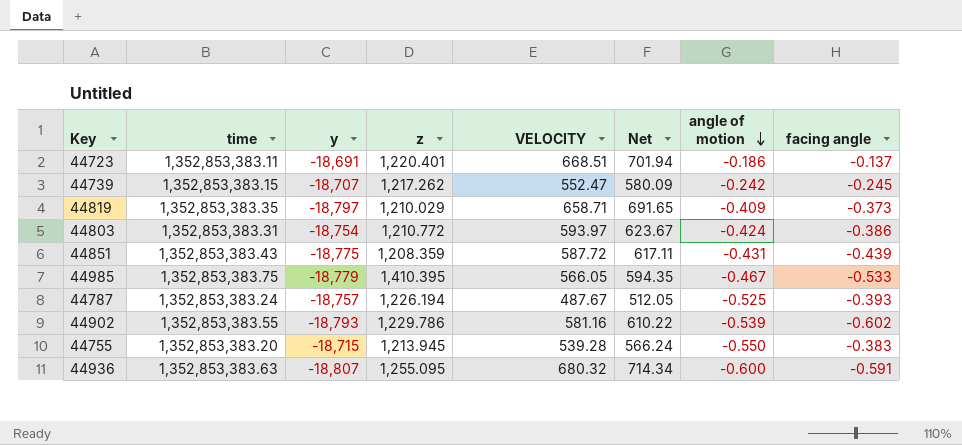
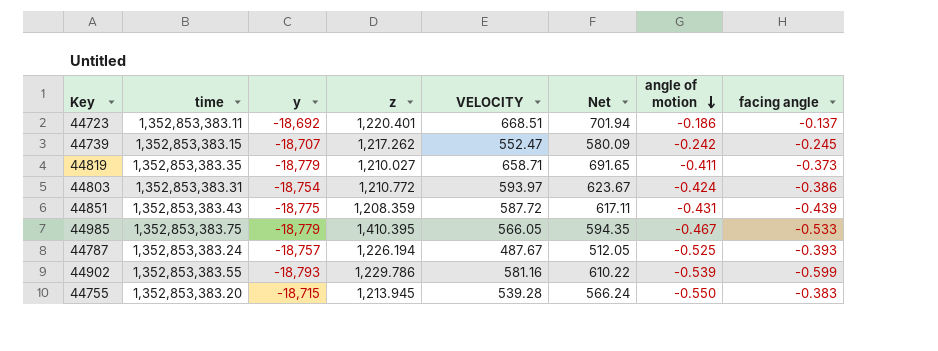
row 44936: 1,352,853,383.63 | -18,807 | 1,255.095 | 680.32 | 714.34 | -0.600 | -0.591 -> none
44723 | y: -18,691 -> -18,692
44819 | y: -18,797 -> -18,779
44819 | z: 1,210.029 -> 1,210.027
44819 | angle of motion: -0.409 -> -0.411
44902 | facing angle: -0.602 -> -0.599

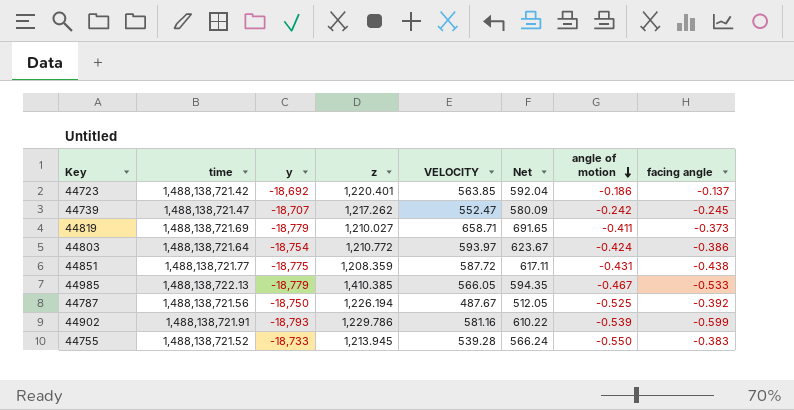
44723 | time: 1,352,853,383.11 -> 1,488,138,721.42
44723 | VELOCITY: 668.51 -> 563.85
44723 | Net: 701.94 -> 592.04
44739 | time: 1,352,853,383.15 -> 1,488,138,721.47
44819 | time: 1,352,853,383.35 -> 1,488,138,721.69
44803 | time: 1,352,853,383.31 -> 1,488,138,721.64
44851 | time: 1,352,853,383.43 -> 1,488,138,721.77
44851 | facing angle: -0.439 -> -0.438
44985 | time: 1,352,853,383.75 -> 1,488,138,722.13
44985 | z: 1,410.395 -> 1,410.385
44787 | time: 1,352,853,383.24 -> 1,488,138,721.56
44787 | y: -18,757 -> -18,750
44787 | facing angle: -0.393 -> -0.392
44902 | time: 1,352,853,383.55 -> 1,488,138,721.91
44755 | time: 1,352,853,383.20 -> 1,488,138,721.52
44755 | y: -18,715 -> -18,733

